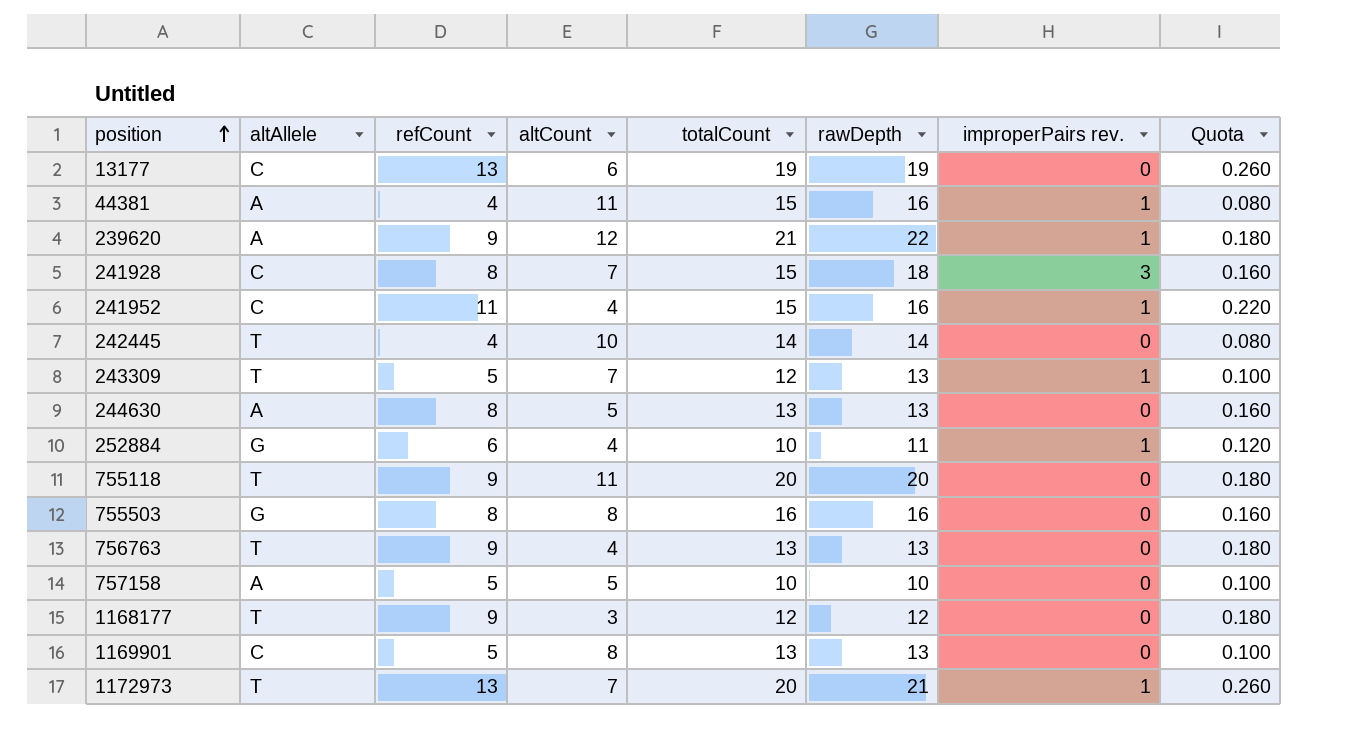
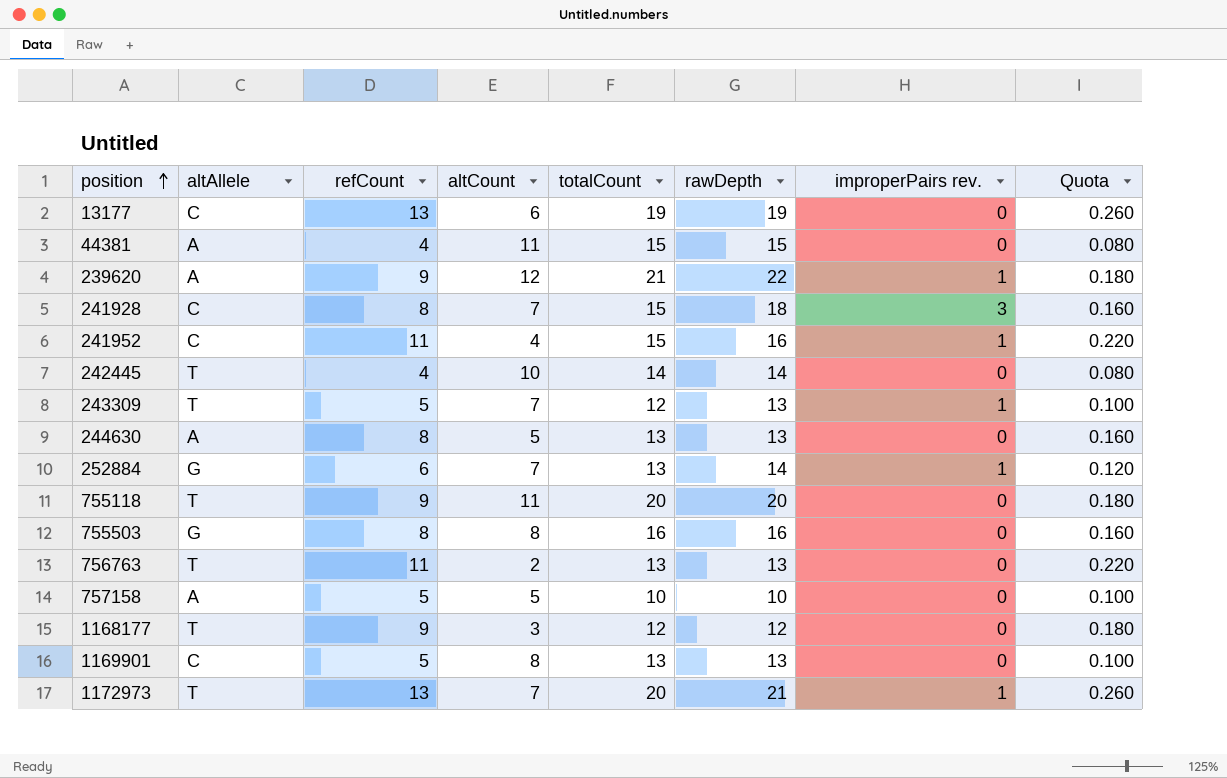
44381 | rawDepth: 16 -> 15
44381 | improperPairs rev.: 1 -> 0
252884 | altCount: 4 -> 7
252884 | totalCount: 10 -> 13
252884 | rawDepth: 11 -> 14
756763 | refCount: 9 -> 11
756763 | altCount: 4 -> 2
756763 | Quota: 0.180 -> 0.220

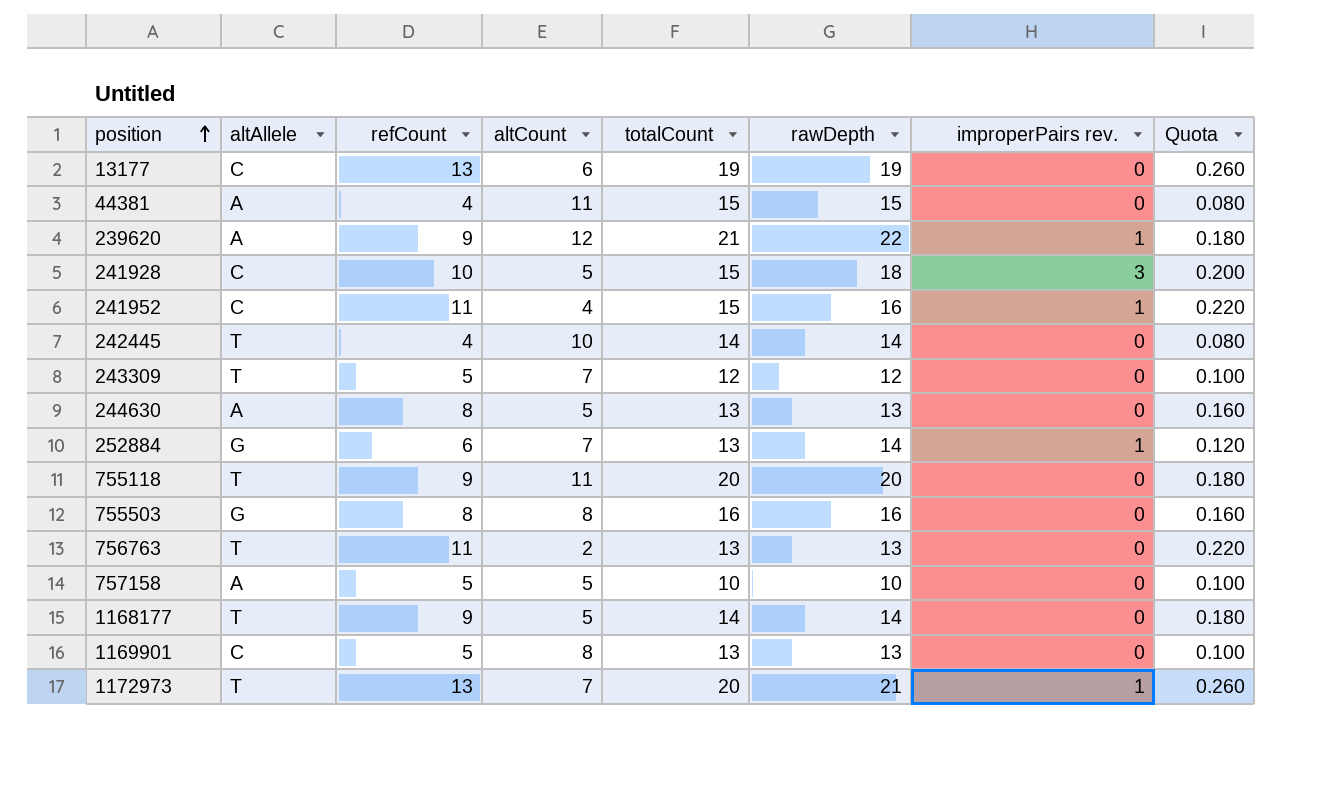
241928 | refCount: 8 -> 10
241928 | altCount: 7 -> 5
241928 | Quota: 0.160 -> 0.200
243309 | rawDepth: 13 -> 12
243309 | improperPairs rev.: 1 -> 0
1168177 | altCount: 3 -> 5
1168177 | totalCount: 12 -> 14
1168177 | rawDepth: 12 -> 14

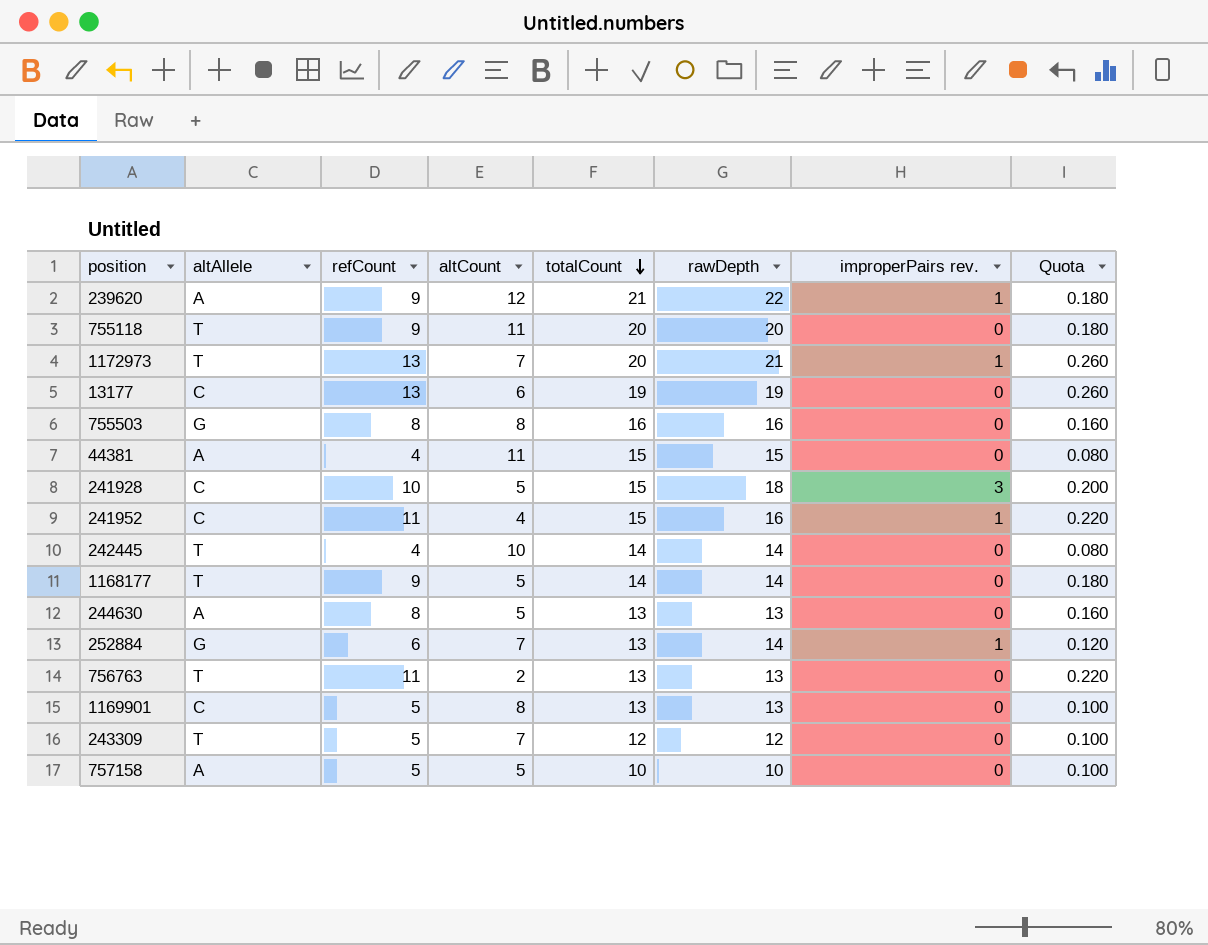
row order: position ascending -> totalCount descending

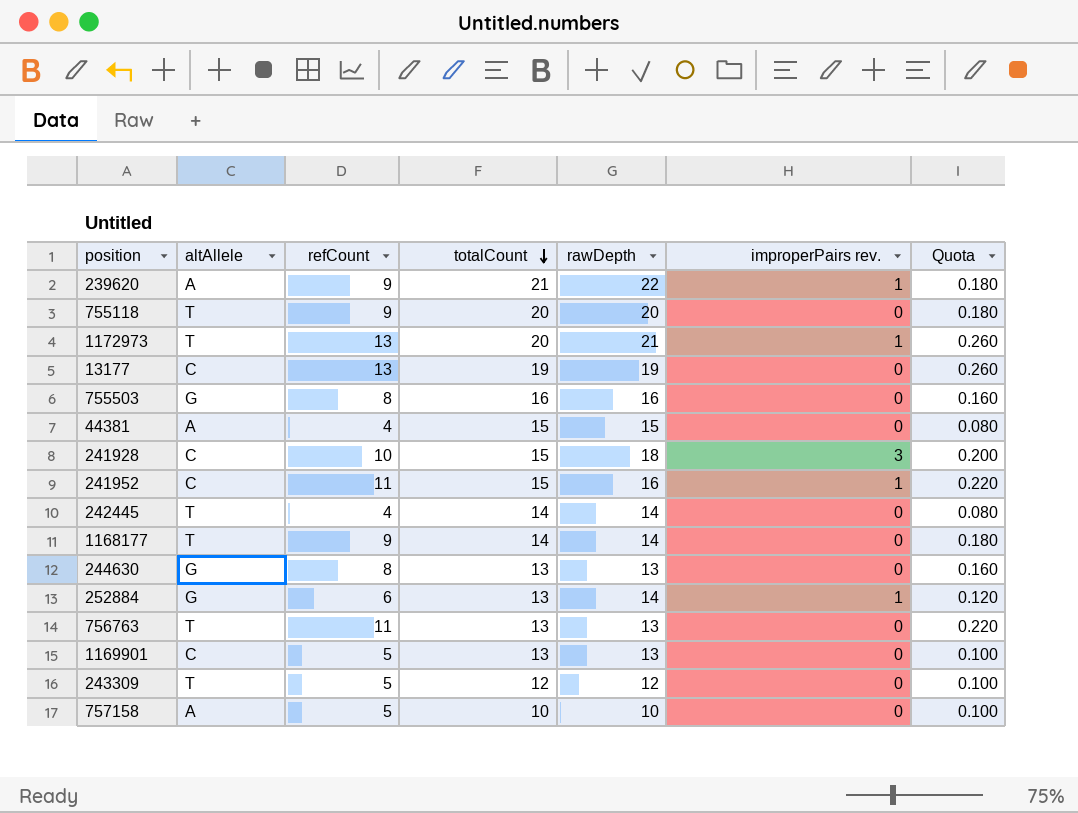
column altCount | formula: [totalCount] - [refCount] -> none
244630 | altAllele: A -> G

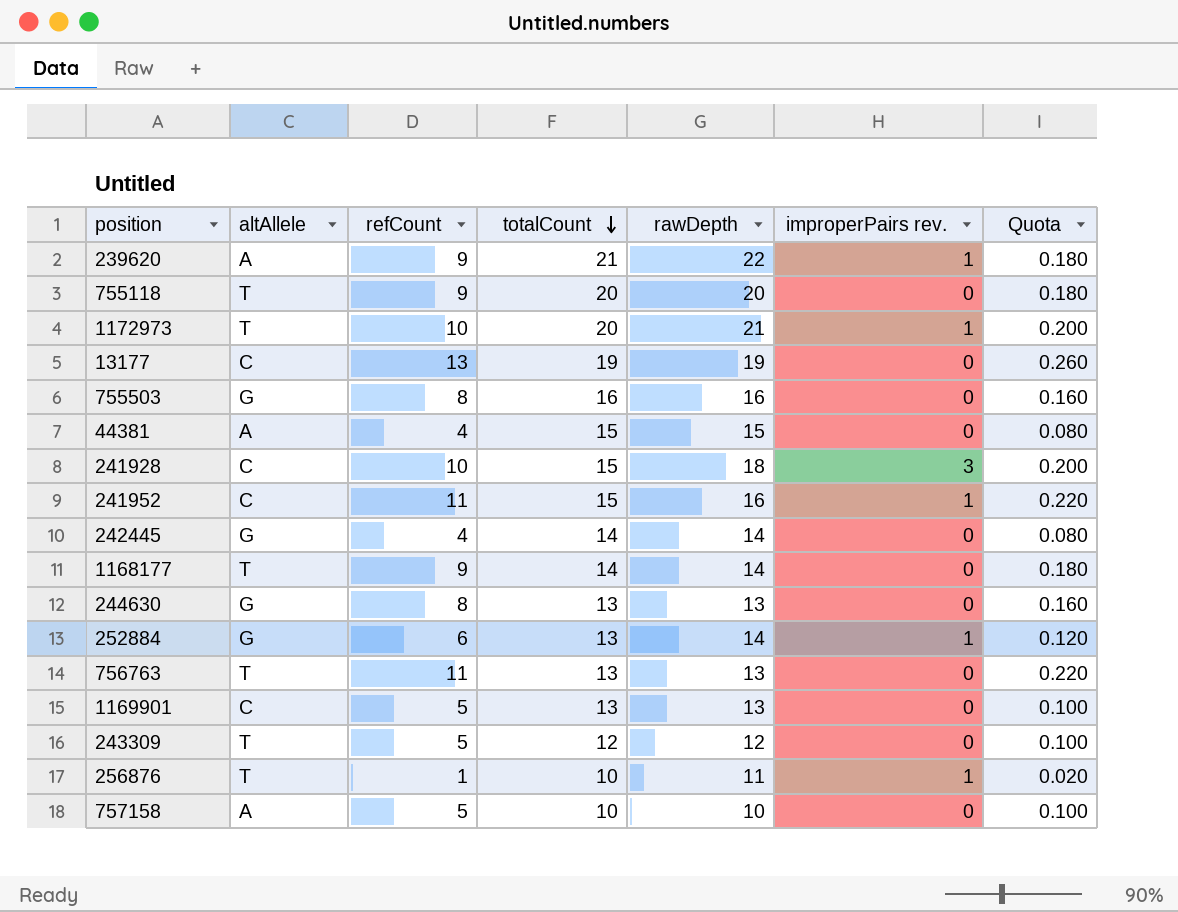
1172973 | refCount: 13 -> 10
1172973 | Quota: 0.260 -> 0.200
242445 | altAllele: T -> G
row 256876: none -> T | 1 | 10 | 11 | 1 | 0.020

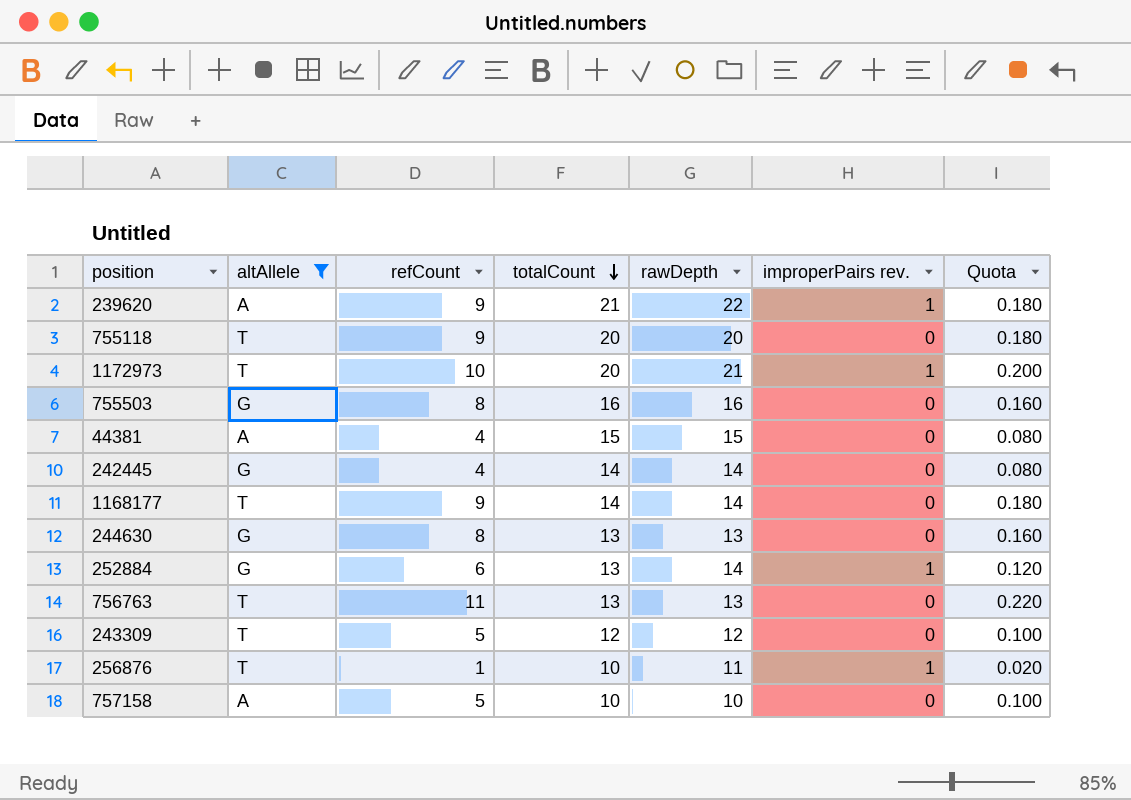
filter: none -> altAllele != C

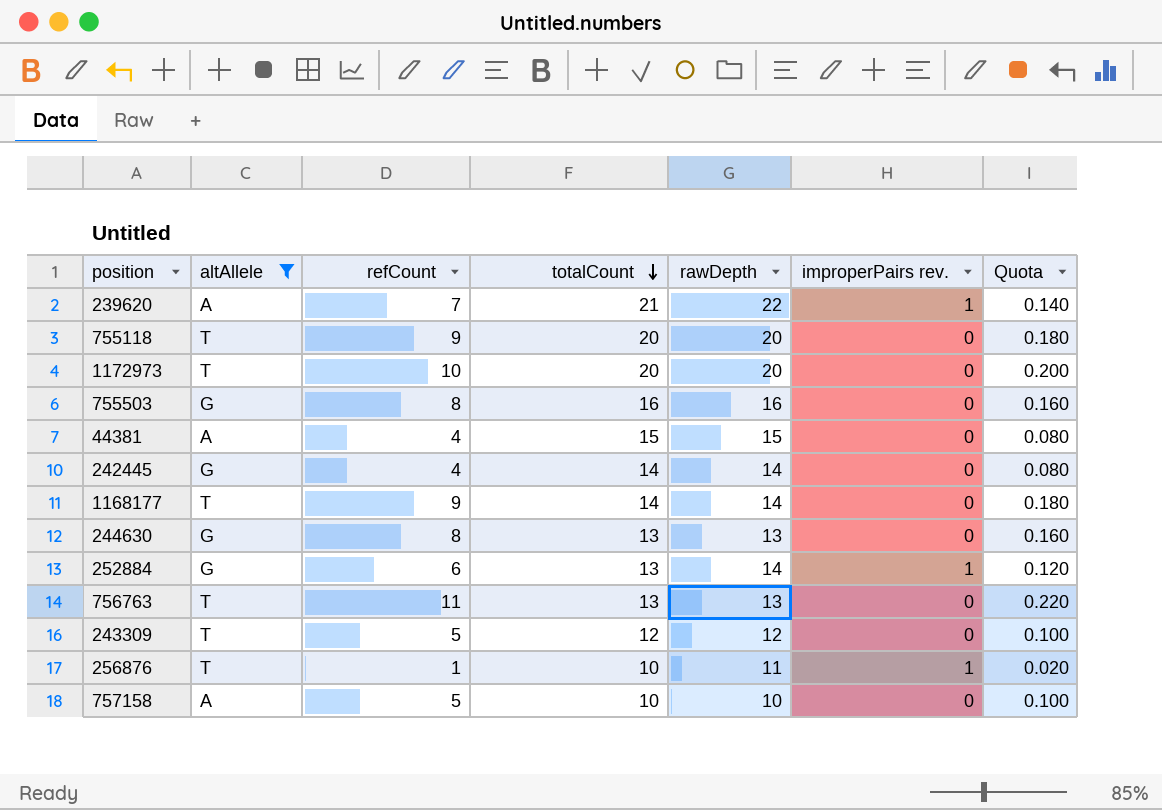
239620 | refCount: 9 -> 7
239620 | Quota: 0.180 -> 0.140
1172973 | rawDepth: 21 -> 20
1172973 | improperPairs rev.: 1 -> 0

